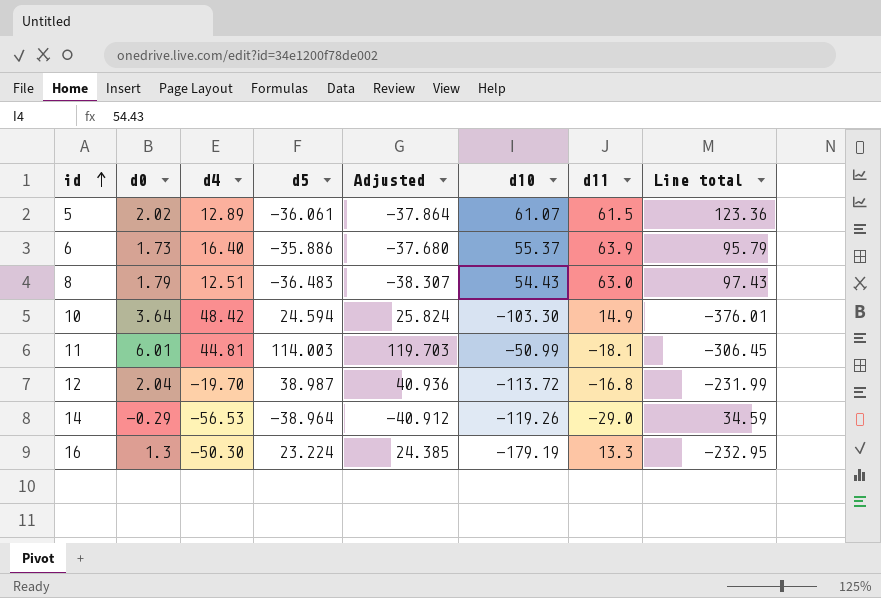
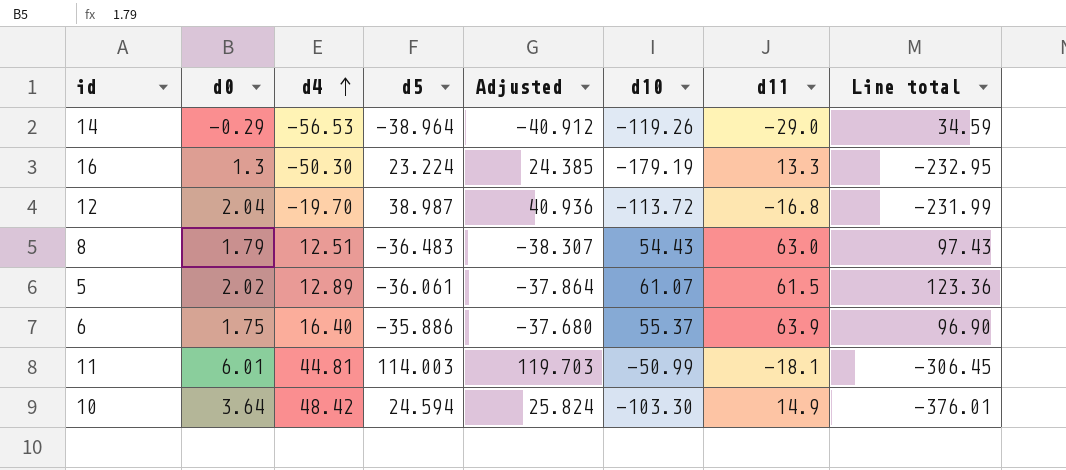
row order: id ascending -> d4 ascending
6 | d0: 1.73 -> 1.75
6 | Line total: 95.79 -> 96.90

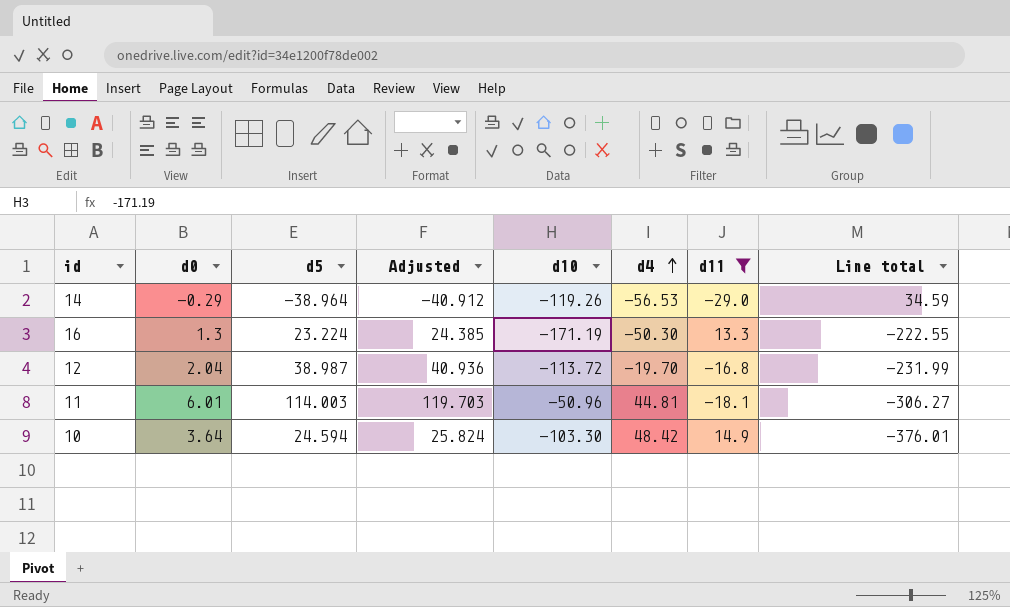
filter: none -> d11 <= 14.9
column d4 | position: 3 -> 6
16 | d10: -179.19 -> -171.19
16 | Line total: -232.95 -> -222.55
11 | d10: -50.99 -> -50.96
11 | Line total: -306.45 -> -306.27

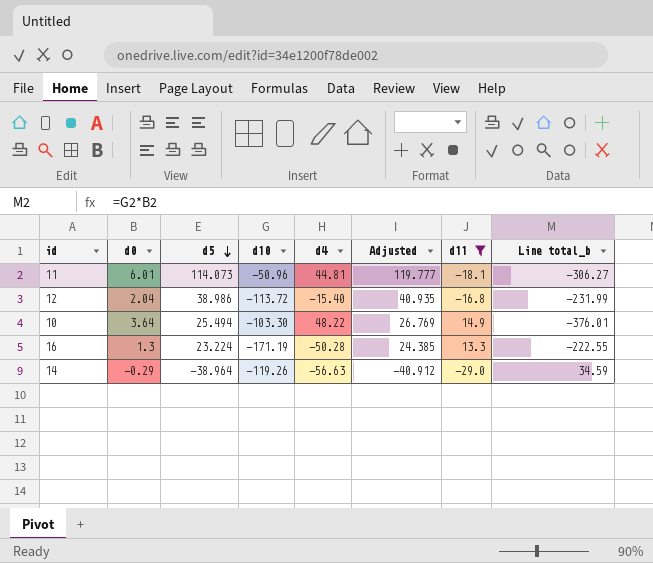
row order: d4 ascending -> d5 descending
column Adjusted | position: 4 -> 6
column name: Line total -> Line total_b
11 | d5: 114.003 -> 114.073
11 | Adjusted: 119.703 -> 119.777
12 | d5: 38.987 -> 38.986
12 | d4: -19.70 -> -15.40
12 | Adjusted: 40.936 -> 40.935
10 | d5: 24.594 -> 25.494
10 | d4: 48.42 -> 48.22
10 | Adjusted: 25.824 -> 26.769
16 | d4: -50.30 -> -50.28
14 | d4: -56.53 -> -56.63

